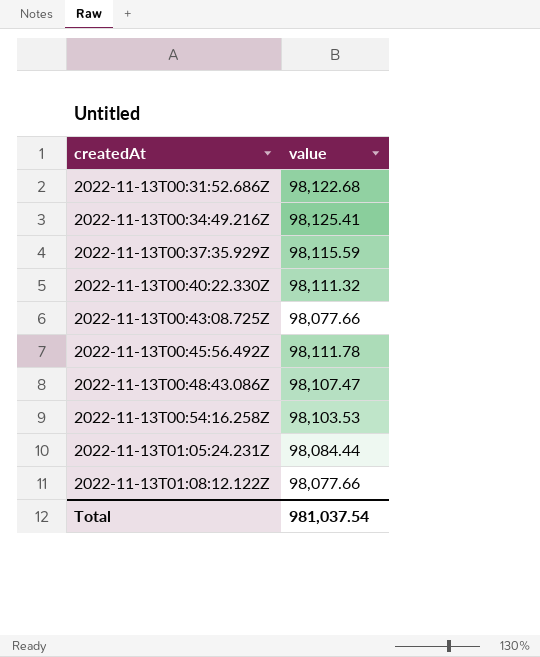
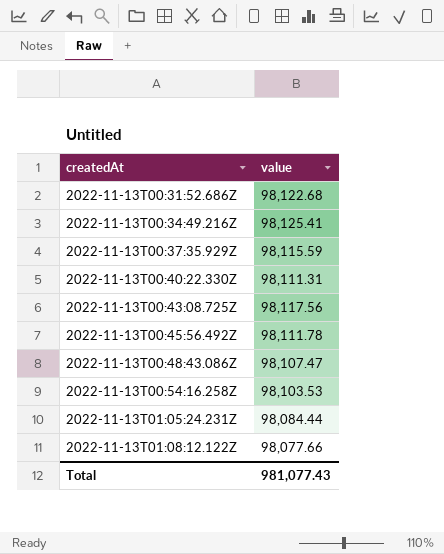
2022-11-13T00:40:22.330Z | value: 98,111.32 -> 98,111.31
2022-11-13T00:43:08.725Z | value: 98,077.66 -> 98,117.56
Total | value: 981,037.54 -> 981,077.43

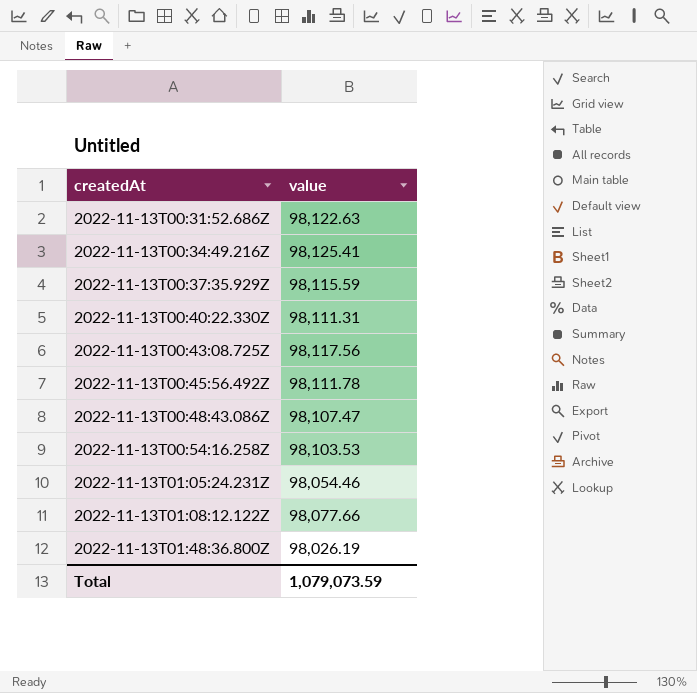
2022-11-13T00:31:52.686Z | value: 98,122.68 -> 98,122.63
2022-11-13T01:05:24.231Z | value: 98,084.44 -> 98,054.46
row 2022-11-13T01:48:36.800Z: none -> 98,026.19
Total | value: 981,077.43 -> 1,079,073.59

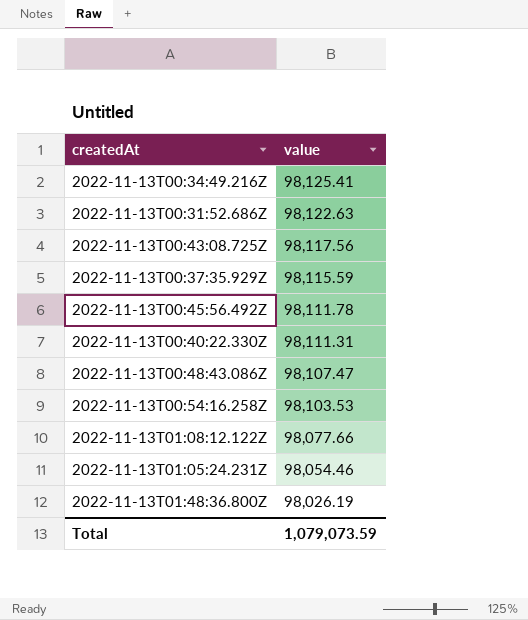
row order: createdAt ascending -> value descending

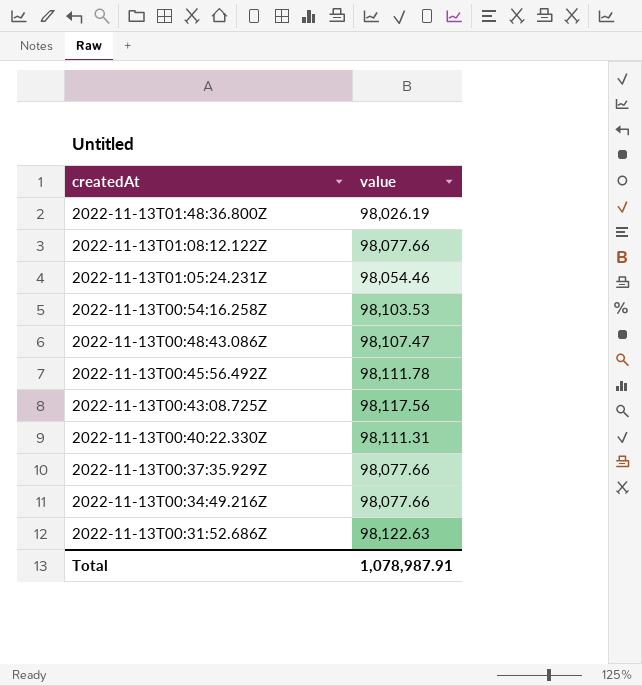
row order: value descending -> createdAt descending
2022-11-13T00:37:35.929Z | value: 98,115.59 -> 98,077.66
2022-11-13T00:34:49.216Z | value: 98,125.41 -> 98,077.66
Total | value: 1,079,073.59 -> 1,078,987.91

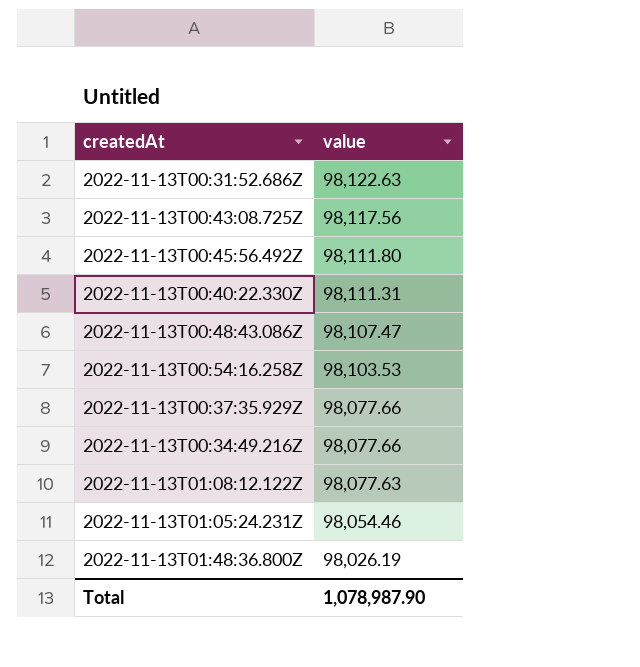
row order: createdAt descending -> value descending
2022-11-13T00:45:56.492Z | value: 98,111.78 -> 98,111.80
2022-11-13T01:08:12.122Z | value: 98,077.66 -> 98,077.63
Total | value: 1,078,987.91 -> 1,078,987.90

